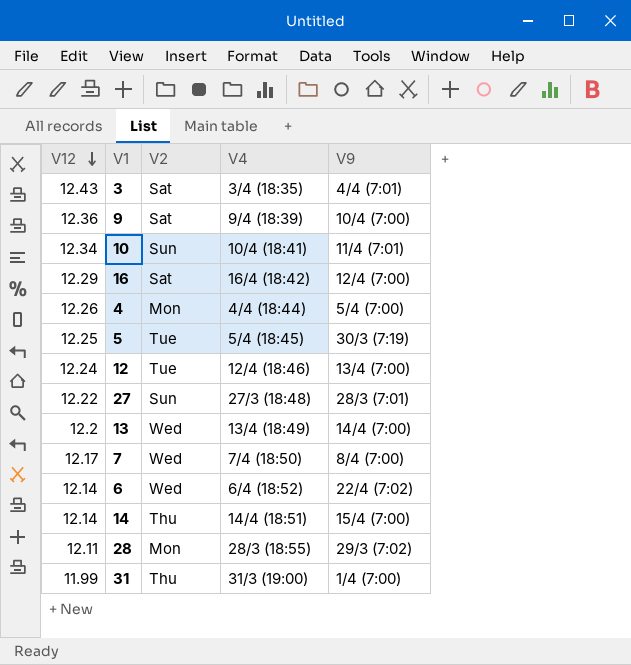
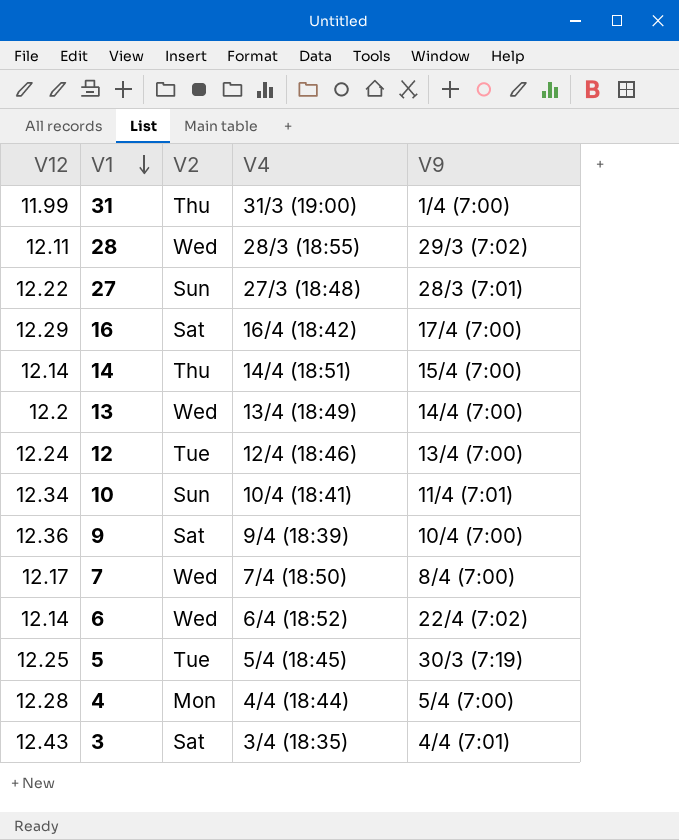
row order: V12 descending -> V1 descending
28 | V2: Mon -> Wed
16 | V9: 12/4 (7:00) -> 17/4 (7:00)
4 | V12: 12.26 -> 12.28

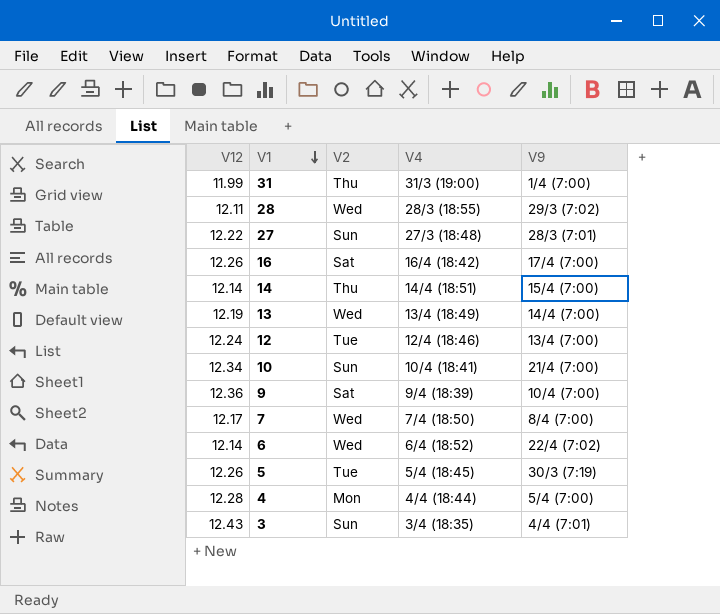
16 | V12: 12.29 -> 12.26
13 | V12: 12.2 -> 12.19
10 | V9: 11/4 (7:01) -> 21/4 (7:00)
5 | V12: 12.25 -> 12.26
3 | V2: Sat -> Sun

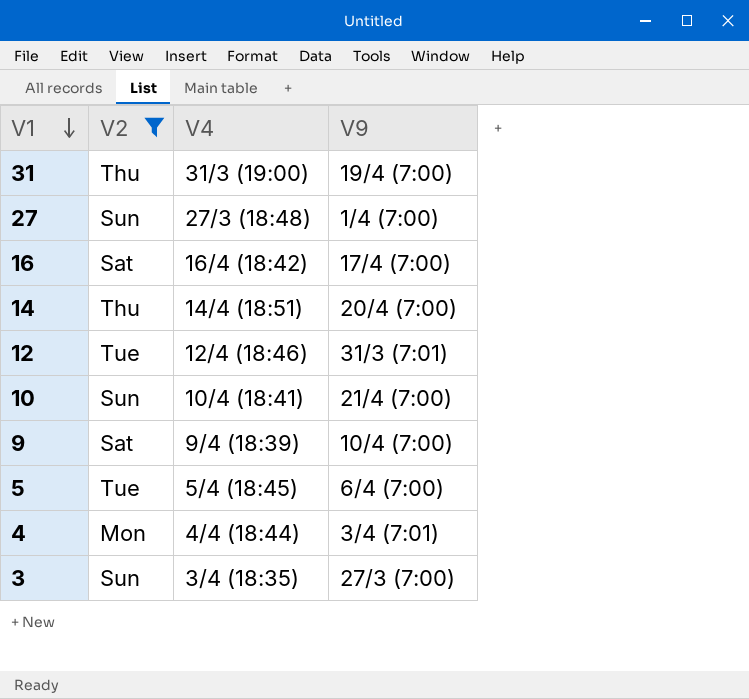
filter: none -> V2 != Wed
column V12 | position: 1 -> none
31 | V9: 1/4 (7:00) -> 19/4 (7:00)
27 | V9: 28/3 (7:01) -> 1/4 (7:00)
14 | V9: 15/4 (7:00) -> 20/4 (7:00)
12 | V9: 13/4 (7:00) -> 31/3 (7:01)
5 | V9: 30/3 (7:19) -> 6/4 (7:00)
4 | V9: 5/4 (7:00) -> 3/4 (7:01)
3 | V9: 4/4 (7:01) -> 27/3 (7:00)

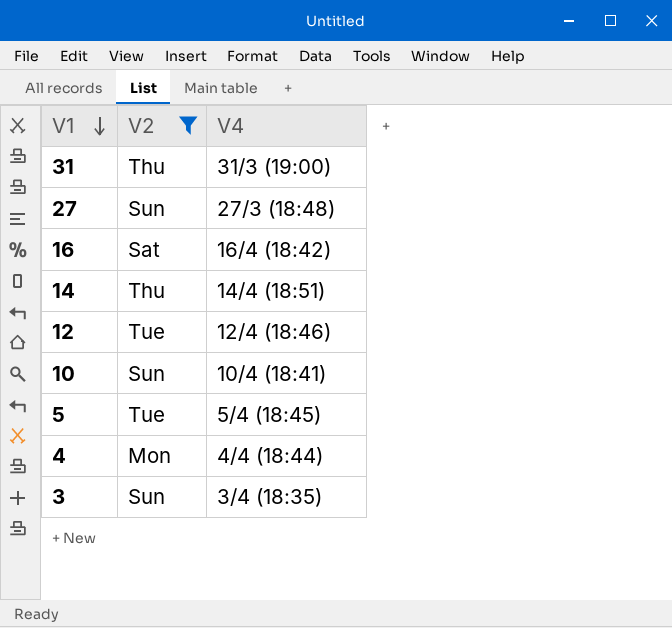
column V9 | position: 4 -> none
row 9: Sat | 9/4 (18:39) | 10/4 (7:00) -> none

